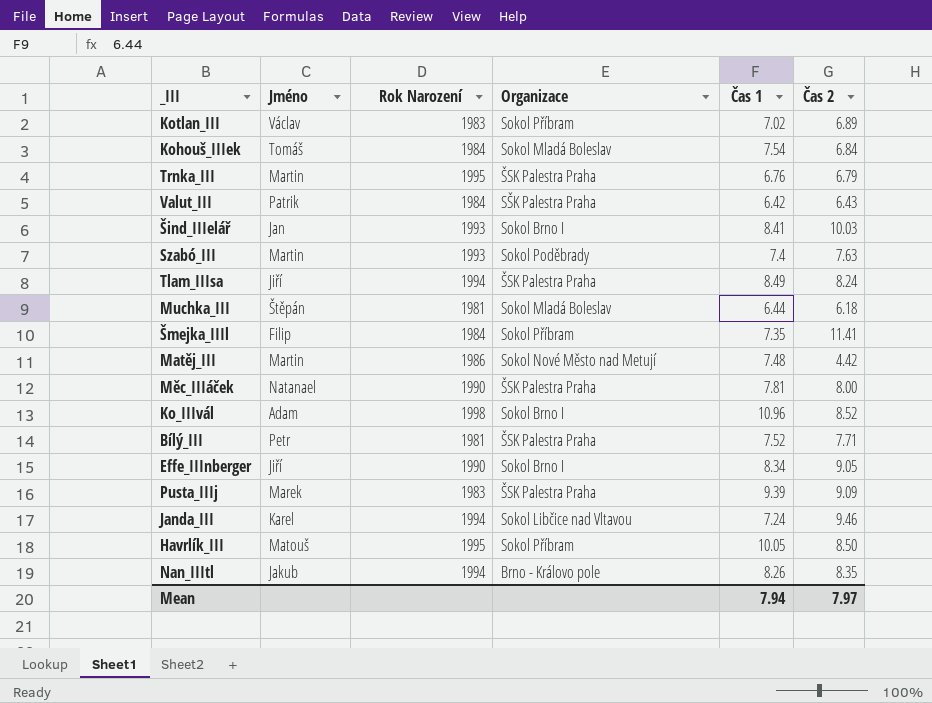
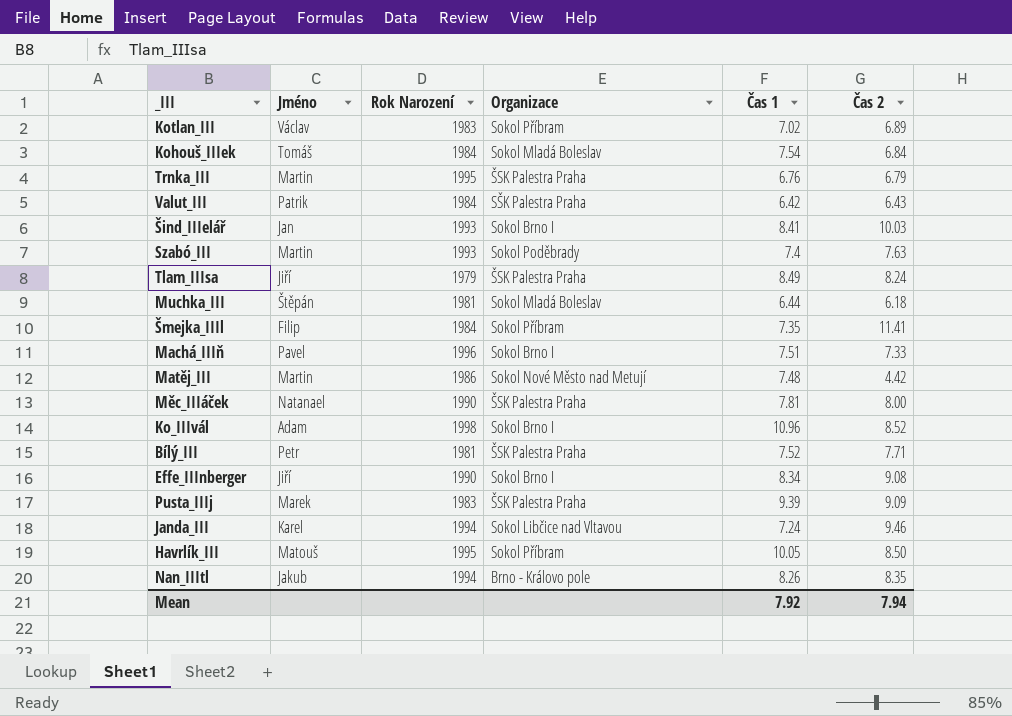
Tlam_IIIsa | Rok Narození: 1994 -> 1979
row Machá_IIIň: none -> Pavel | 1996 | Sokol Brno I | 7.51 | 7.33
Effe_IIInberger | Čas 2: 9.05 -> 9.08
Mean | Čas 1: 7.94 -> 7.92
Mean | Čas 2: 7.97 -> 7.94

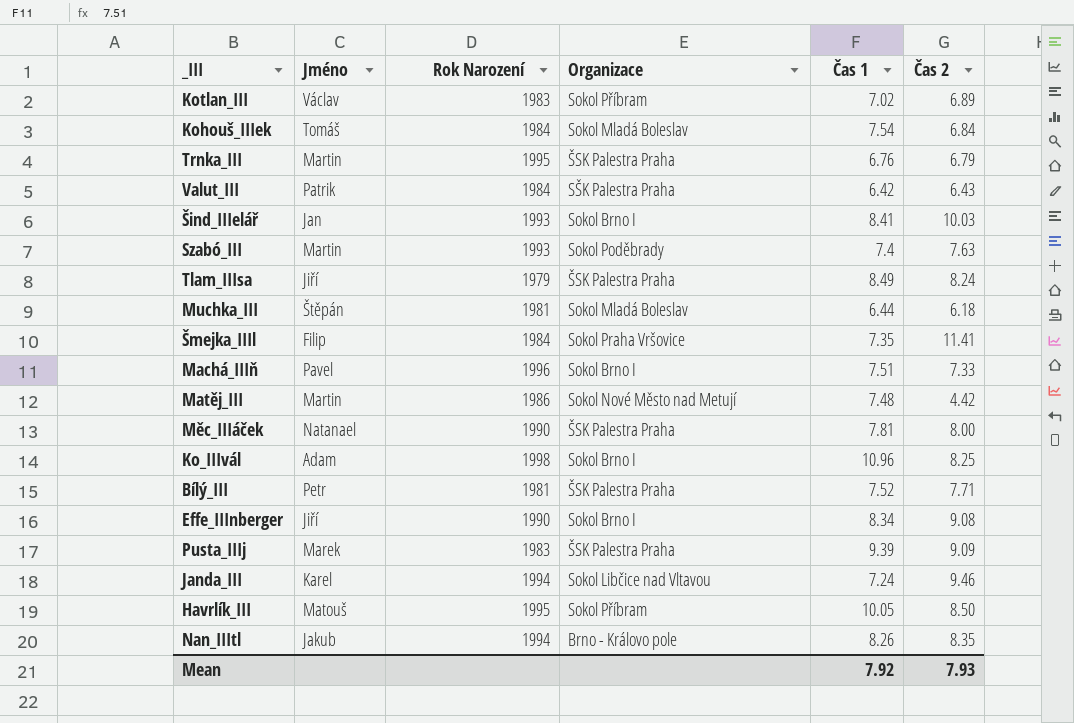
Šmejka_IIIl | Organizace: Sokol Příbram -> Sokol Praha Vršovice
Ko_IIIvál | Čas 2: 8.52 -> 8.25
Mean | Čas 2: 7.94 -> 7.93

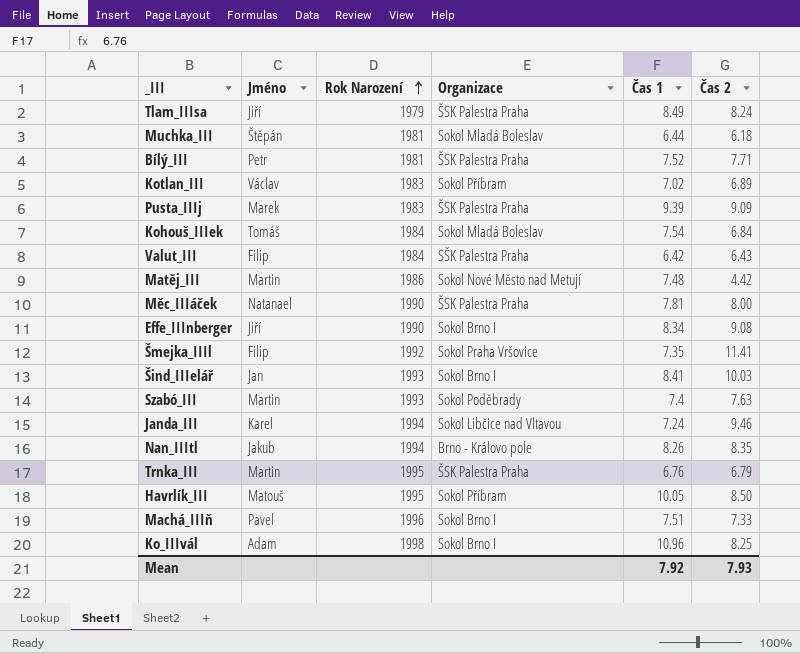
row order: none -> Rok Narození ascending
Valut_III | Jméno: Patrik -> Filip
Šmejka_IIIl | Rok Narození: 1984 -> 1992

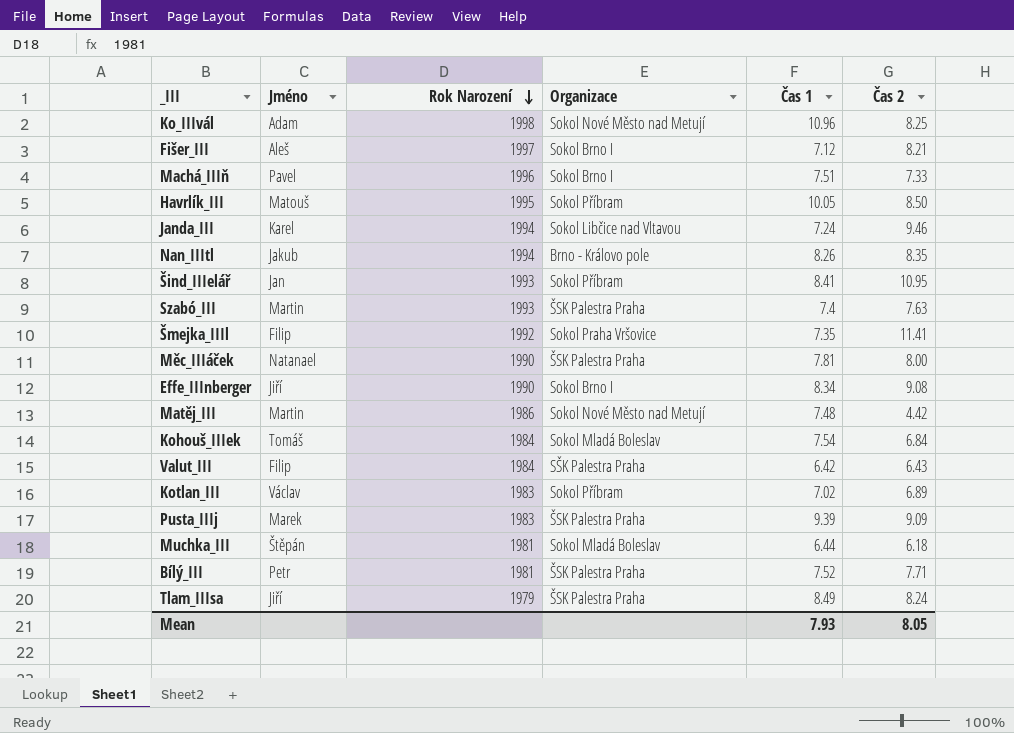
row order: Rok Narození ascending -> Rok Narození descending
row Trnka_III: Martin | 1995 | ŠSK Palestra Praha | 6.76 | 6.79 -> none
Ko_IIIvál | Organizace: Sokol Brno I -> Sokol Nové Město nad Metují
row Fišer_III: none -> Aleš | 1997 | Sokol Brno I | 7.12 | 8.21
Šind_IIIelář | Organizace: Sokol Brno I -> Sokol Příbram
Šind_IIIelář | Čas 2: 10.03 -> 10.95
Szabó_III | Organizace: Sokol Poděbrady -> ŠSK Palestra Praha
Mean | Čas 1: 7.92 -> 7.93
Mean | Čas 2: 7.93 -> 8.05

